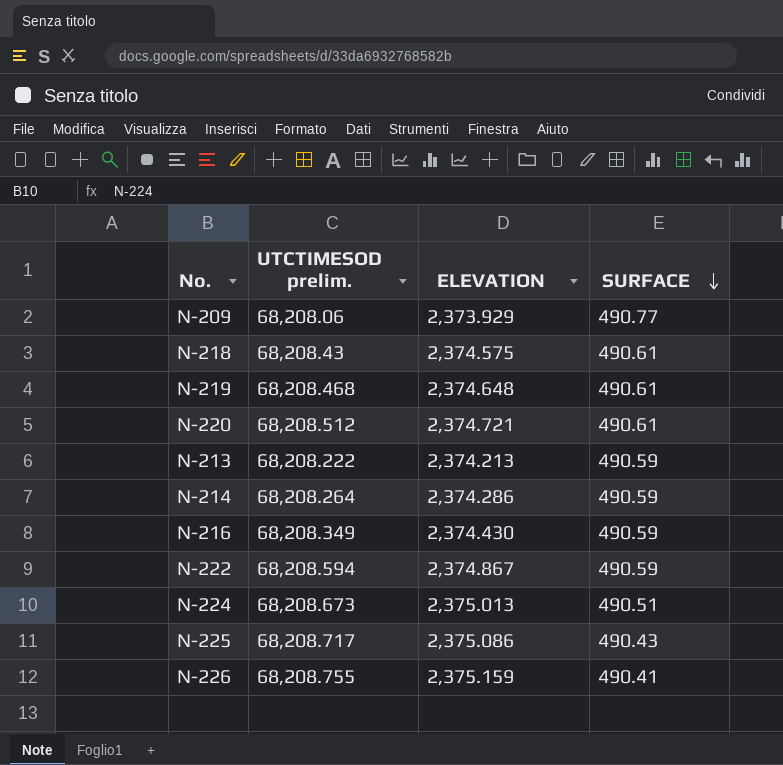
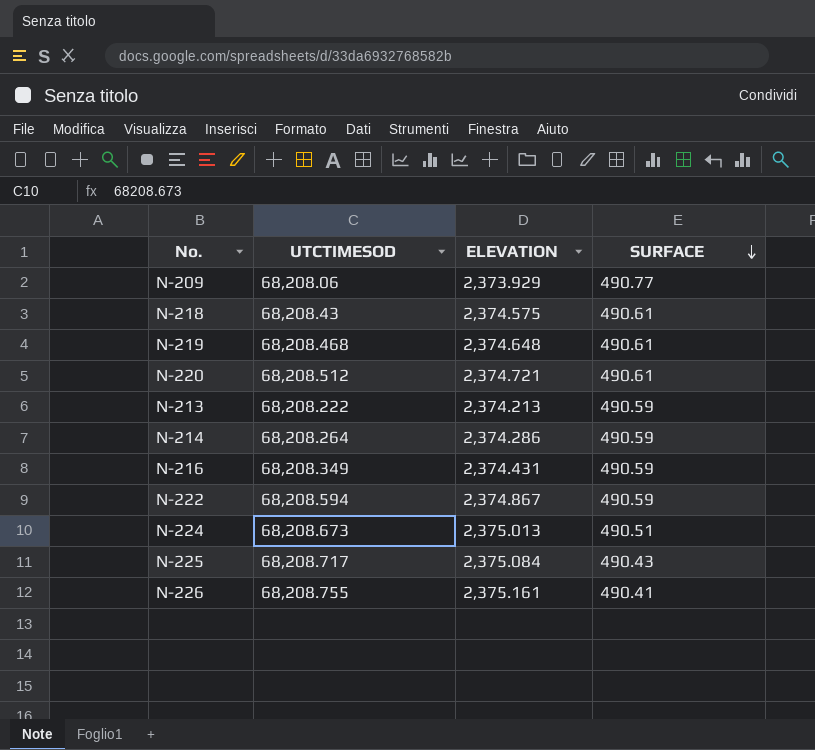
column name: UTCTIMESOD prelim. -> UTCTIMESOD
N-216 | ELEVATION: 2,374.430 -> 2,374.431
N-225 | ELEVATION: 2,375.086 -> 2,375.084
N-226 | ELEVATION: 2,375.159 -> 2,375.161

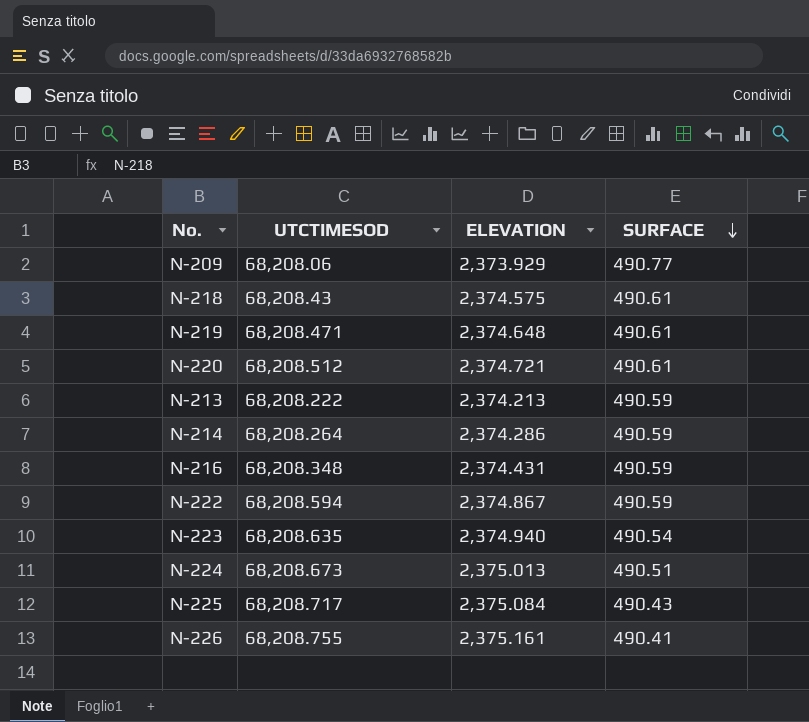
N-219 | UTCTIMESOD: 68,208.468 -> 68,208.471
N-216 | UTCTIMESOD: 68,208.349 -> 68,208.348
row N-223: none -> 68,208.635 | 2,374.940 | 490.54

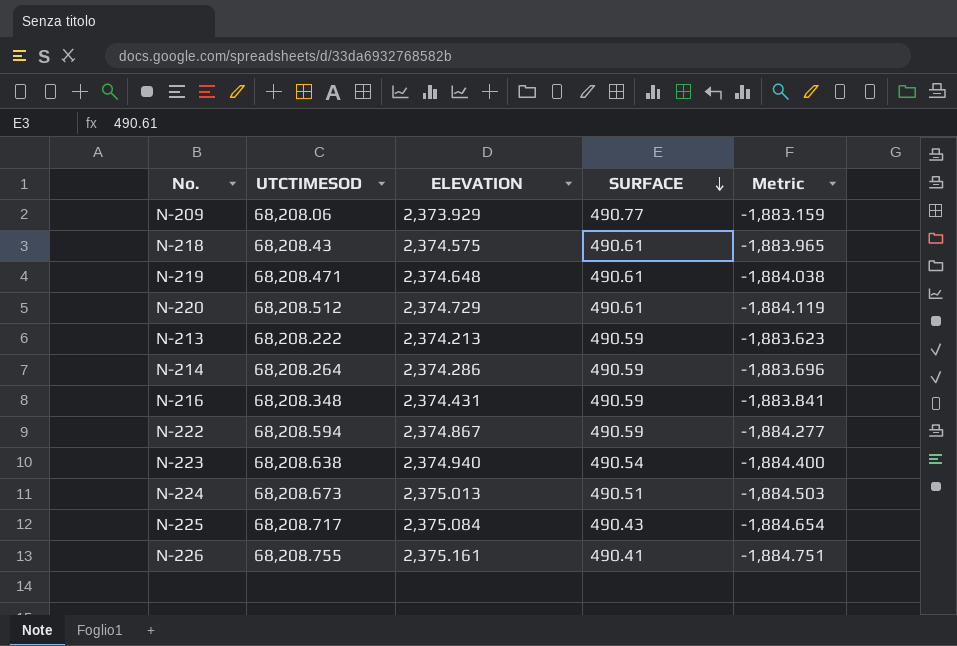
column Metric | formula: none -> [SURFACE] - [ELEVATION]
N-220 | ELEVATION: 2,374.721 -> 2,374.729
N-223 | UTCTIMESOD: 68,208.635 -> 68,208.638

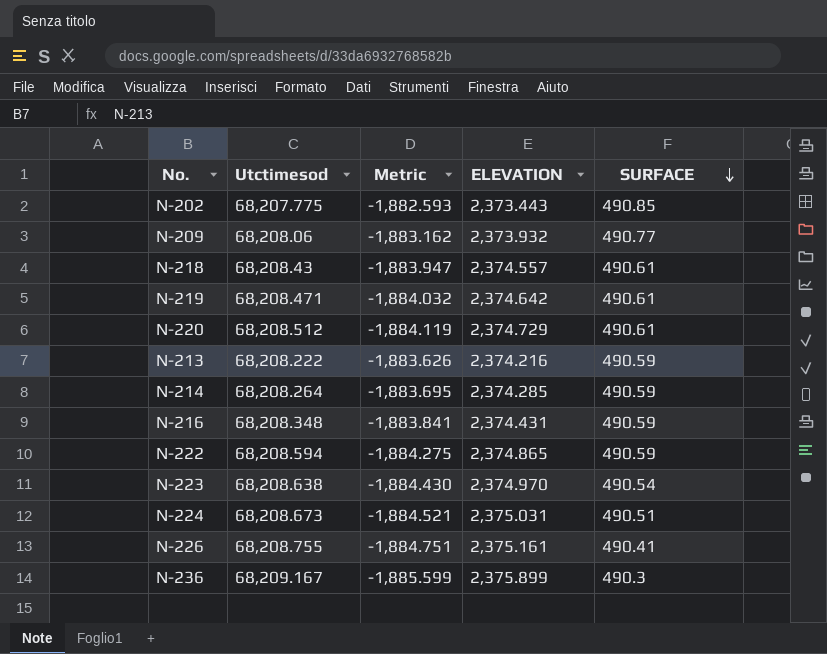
column name: UTCTIMESOD -> Utctimesod
column Metric | position: 5 -> 3
row N-225: 68,208.717 | 2,375.084 | 490.43 | -1,884.654 -> none
row N-202: none -> 68,207.775 | -1,882.593 | 2,373.443 | 490.85
N-209 | Metric: -1,883.159 -> -1,883.162
N-209 | ELEVATION: 2,373.929 -> 2,373.932
N-218 | Metric: -1,883.965 -> -1,883.947
N-218 | ELEVATION: 2,374.575 -> 2,374.557
N-219 | Metric: -1,884.038 -> -1,884.032
N-219 | ELEVATION: 2,374.648 -> 2,374.642
N-213 | Metric: -1,883.623 -> -1,883.626
N-213 | ELEVATION: 2,374.213 -> 2,374.216
N-214 | Metric: -1,883.696 -> -1,883.695
N-214 | ELEVATION: 2,374.286 -> 2,374.285
N-222 | Metric: -1,884.277 -> -1,884.275
N-222 | ELEVATION: 2,374.867 -> 2,374.865
N-223 | Metric: -1,884.400 -> -1,884.430
N-223 | ELEVATION: 2,374.940 -> 2,374.970
N-224 | Metric: -1,884.503 -> -1,884.521
N-224 | ELEVATION: 2,375.013 -> 2,375.031
row N-236: none -> 68,209.167 | -1,885.599 | 2,375.899 | 490.3

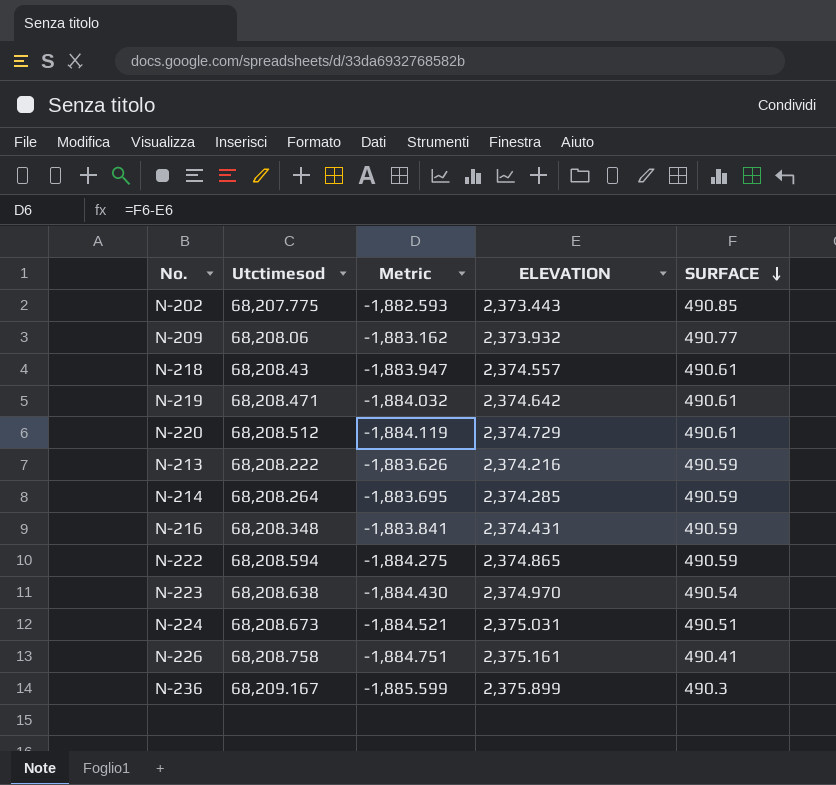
N-226 | Utctimesod: 68,208.755 -> 68,208.758

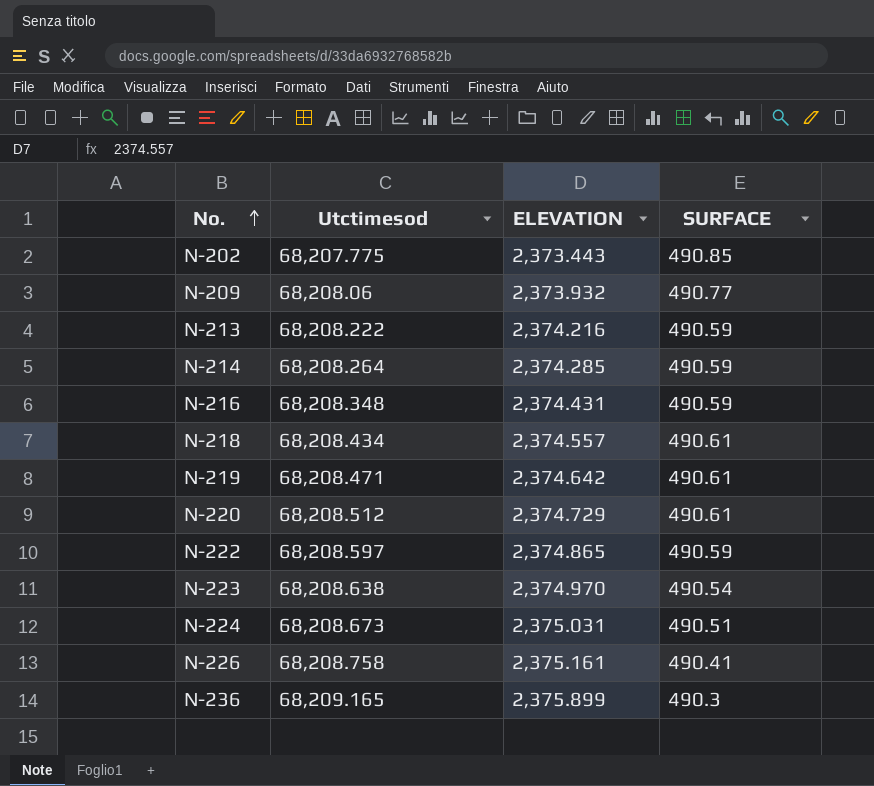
row order: SURFACE descending -> No. ascending
column Metric | formula: [SURFACE] - [ELEVATION] -> none
N-218 | Utctimesod: 68,208.43 -> 68,208.434
N-222 | Utctimesod: 68,208.594 -> 68,208.597
N-236 | Utctimesod: 68,209.167 -> 68,209.165

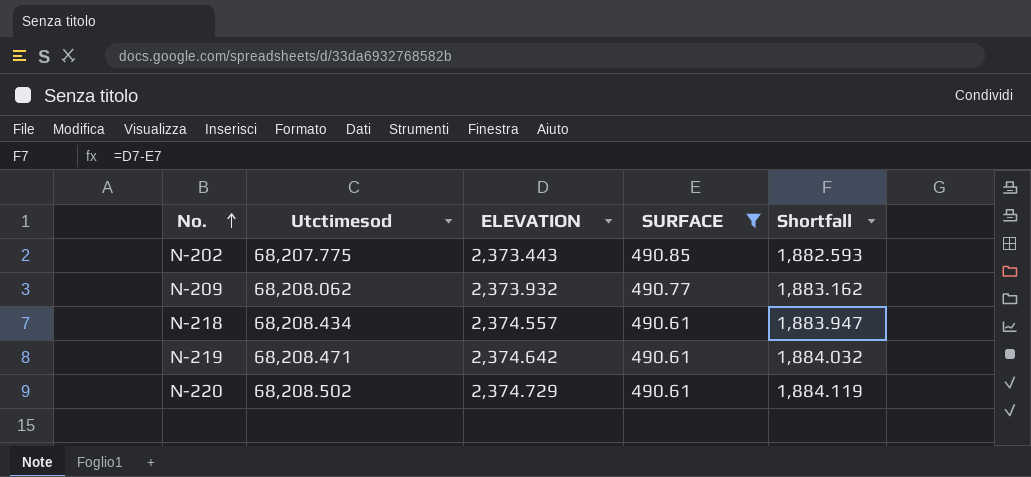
filter: none -> SURFACE >= 490.61
column Shortfall | formula: none -> [ELEVATION] - [SURFACE]
N-209 | Utctimesod: 68,208.06 -> 68,208.062
N-220 | Utctimesod: 68,208.512 -> 68,208.502

